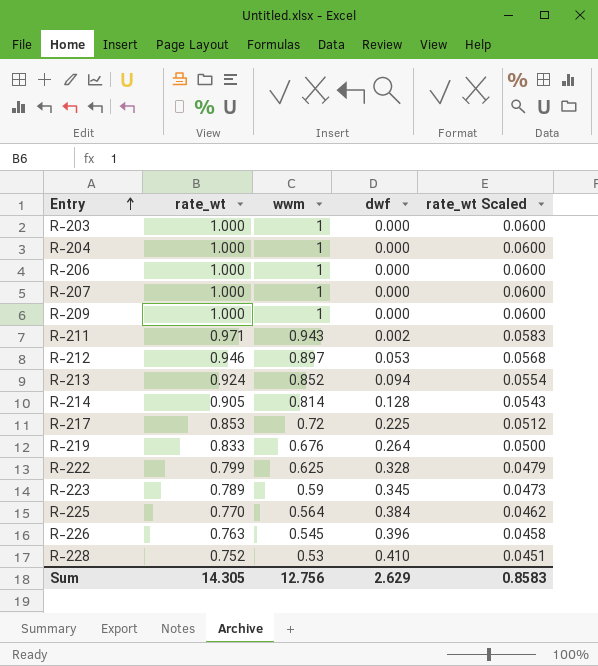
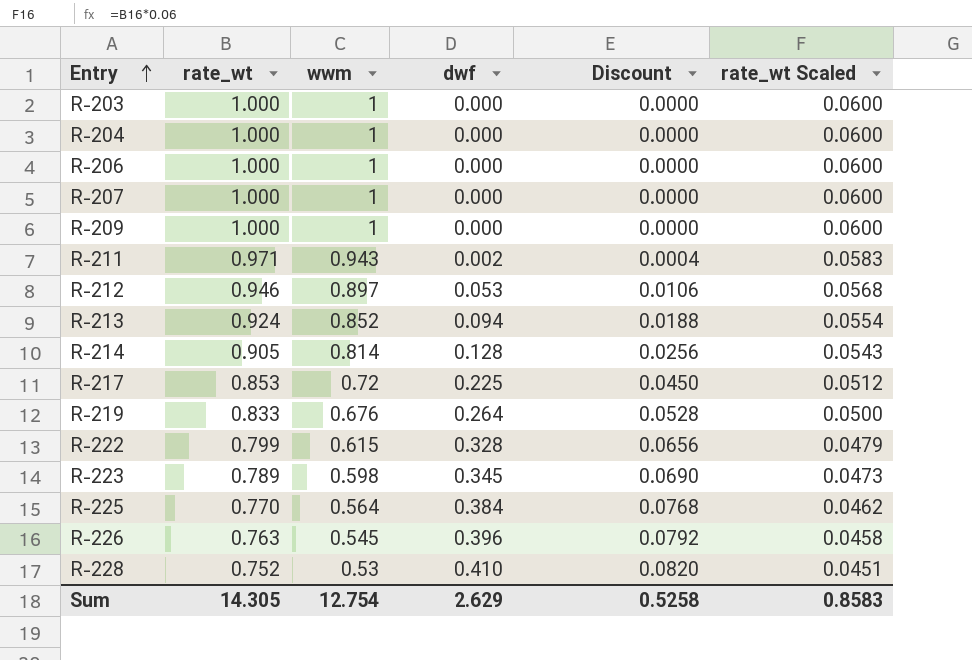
column Discount | formula: none -> [dwf] * 0.2
R-222 | wwm: 0.625 -> 0.615
R-223 | wwm: 0.59 -> 0.598
Sum | wwm: 12.756 -> 12.754

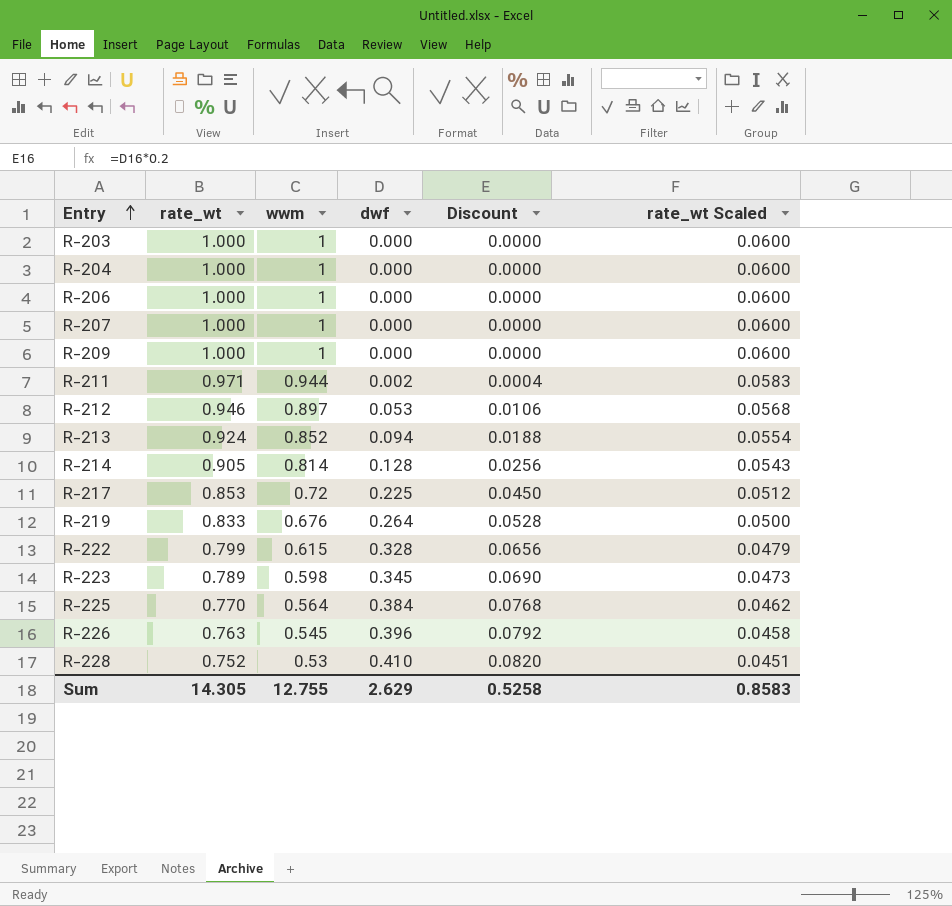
R-211 | wwm: 0.943 -> 0.944
Sum | wwm: 12.754 -> 12.755

